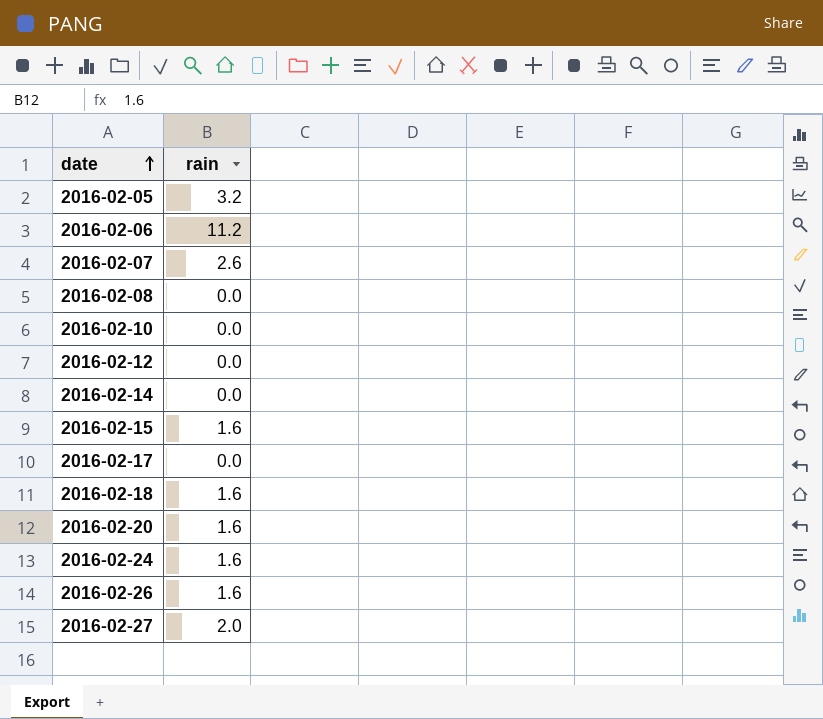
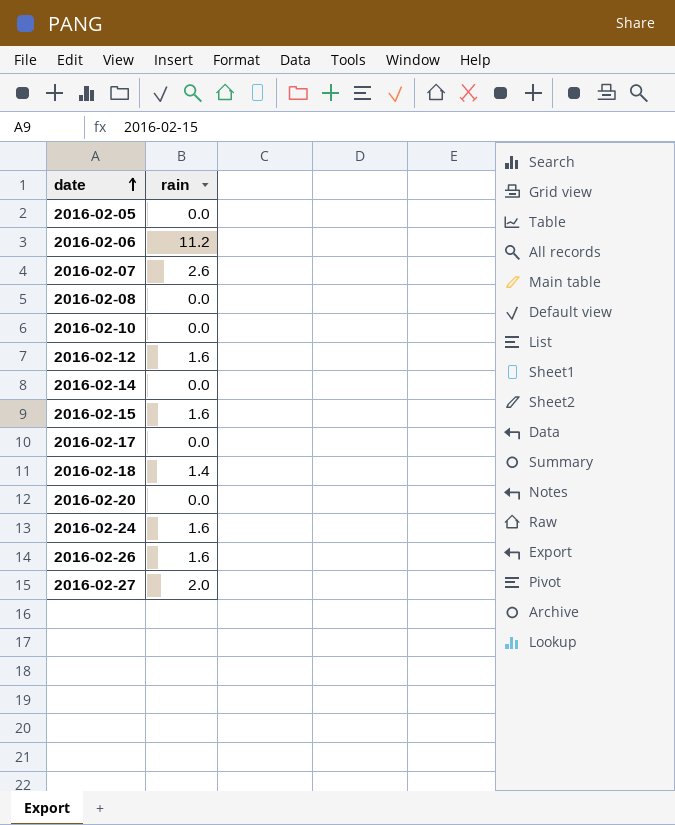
2016-02-05 | rain: 3.2 -> 0.0
2016-02-12 | rain: 0.0 -> 1.6
2016-02-18 | rain: 1.6 -> 1.4
2016-02-20 | rain: 1.6 -> 0.0

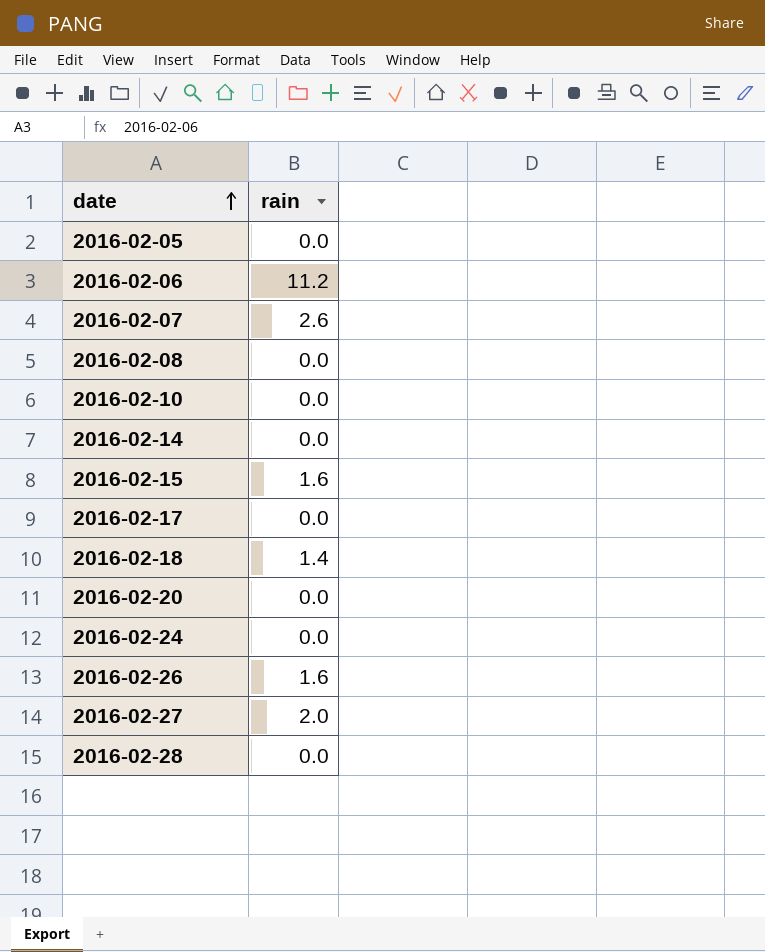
row 2016-02-12: 1.6 -> none
2016-02-24 | rain: 1.6 -> 0.0
row 2016-02-28: none -> 0.0

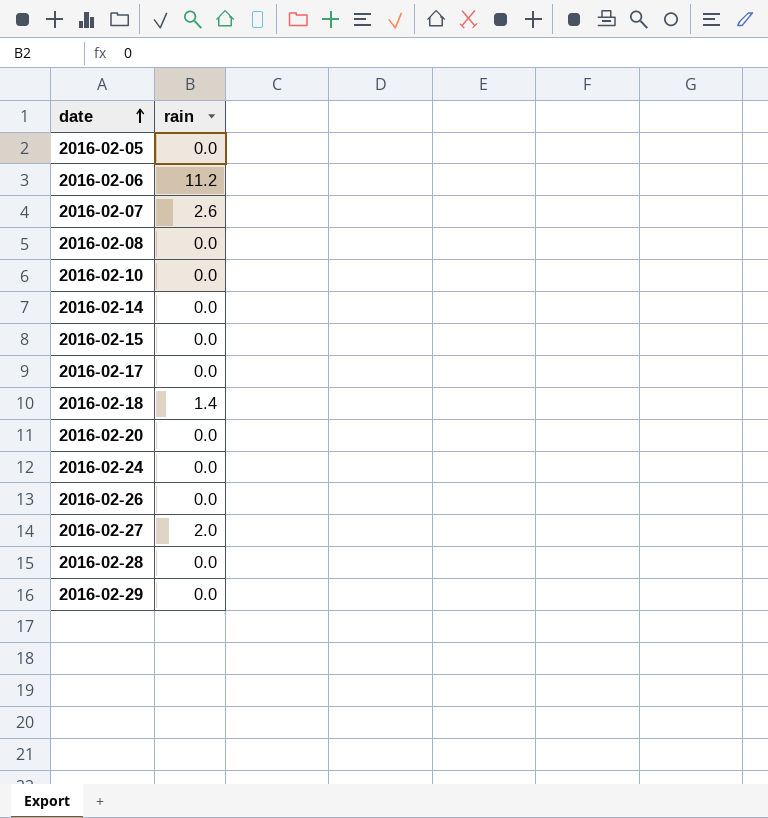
2016-02-15 | rain: 1.6 -> 0.0
2016-02-26 | rain: 1.6 -> 0.0
row 2016-02-29: none -> 0.0

